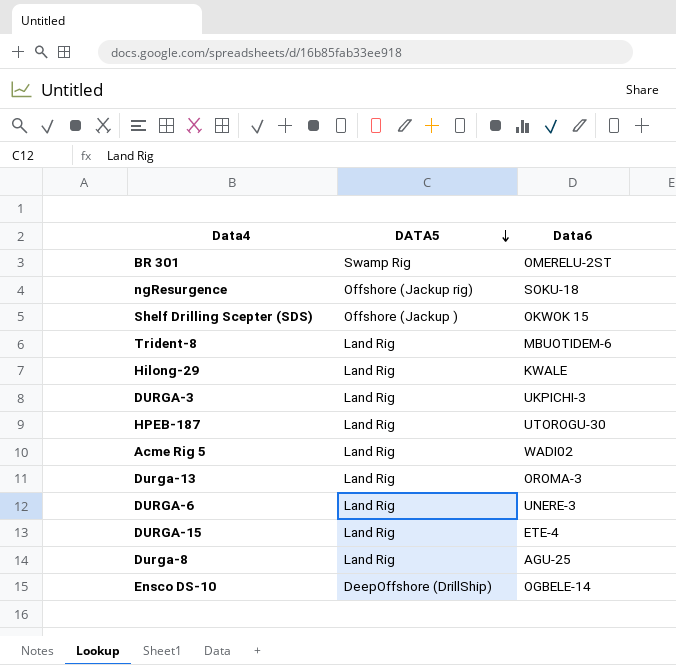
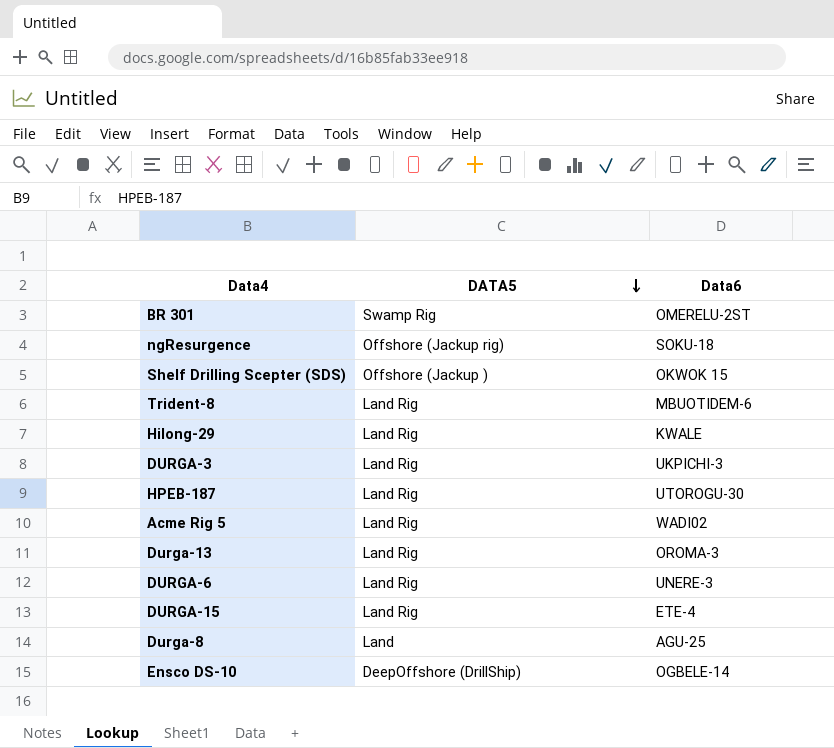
Durga-8 | DATA5: Land Rig -> Land

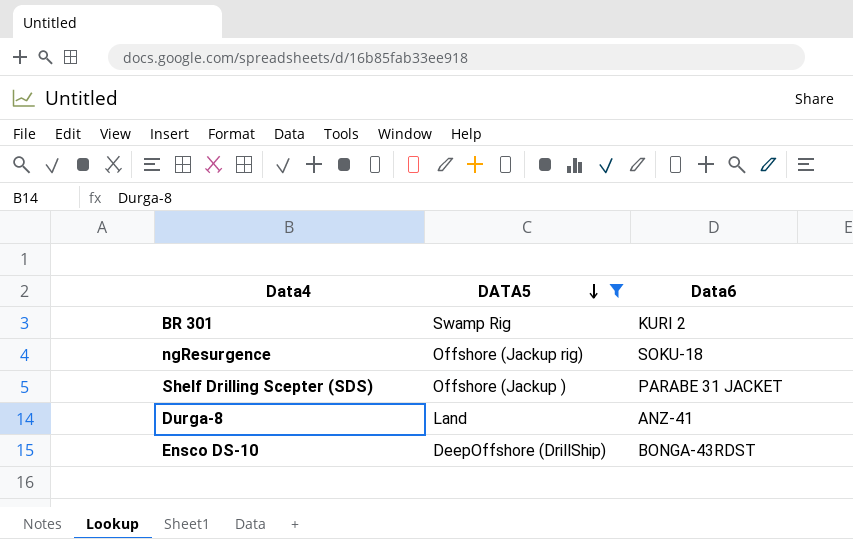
filter: none -> DATA5 != Land Rig
BR 301 | Data6: OMERELU-2ST -> KURI 2
Shelf Drilling Scepter (SDS) | Data6: OKWOK 15 -> PARABE 31 JACKET
Durga-8 | Data6: AGU-25 -> ANZ-41
Ensco DS-10 | Data6: OGBELE-14 -> BONGA-43RDST

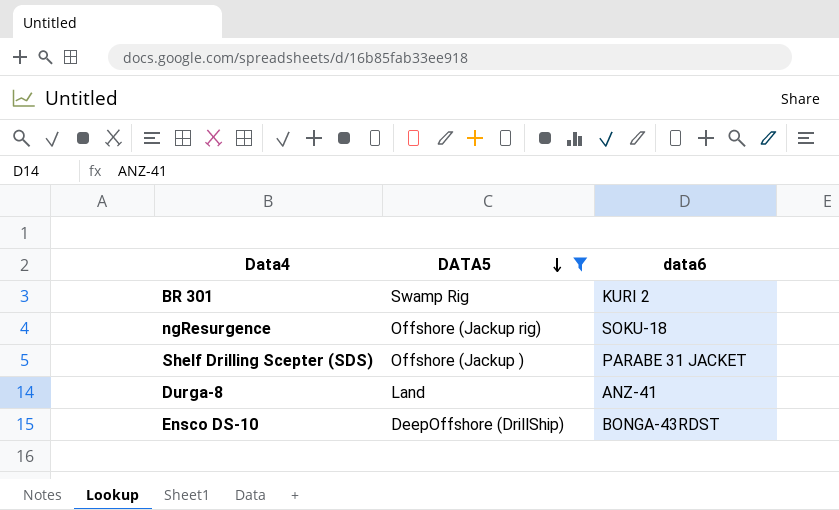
column name: Data6 -> data6

